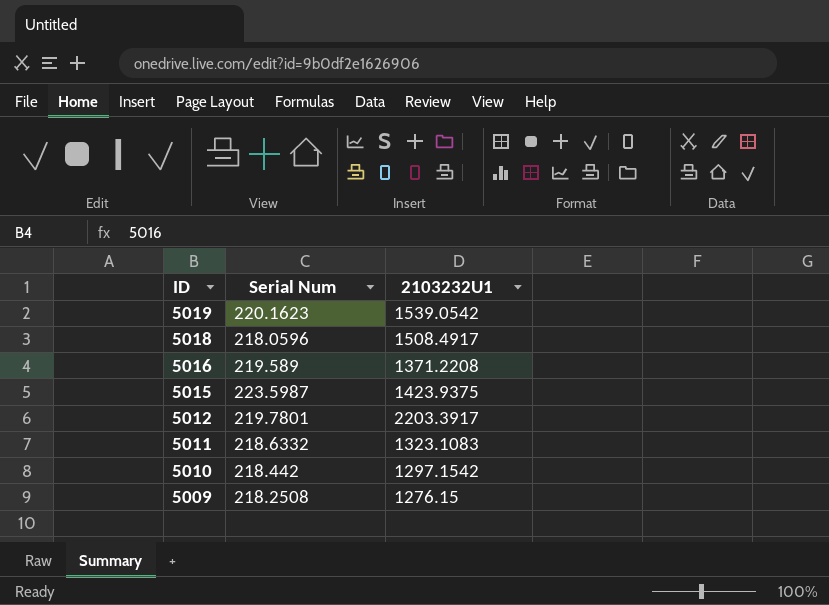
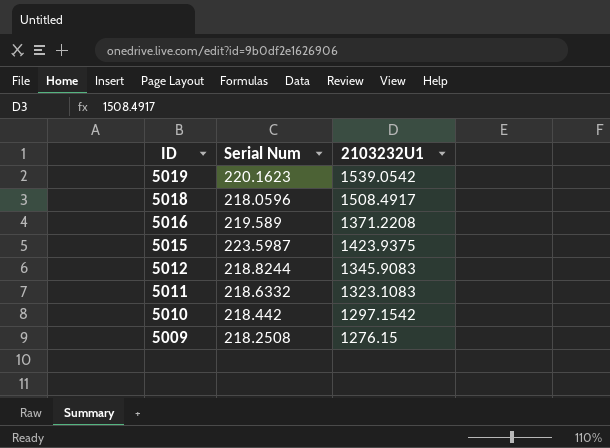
5012 | Serial Num: 219.7801 -> 218.8244
5012 | 2103232U1: 2203.3917 -> 1345.9083

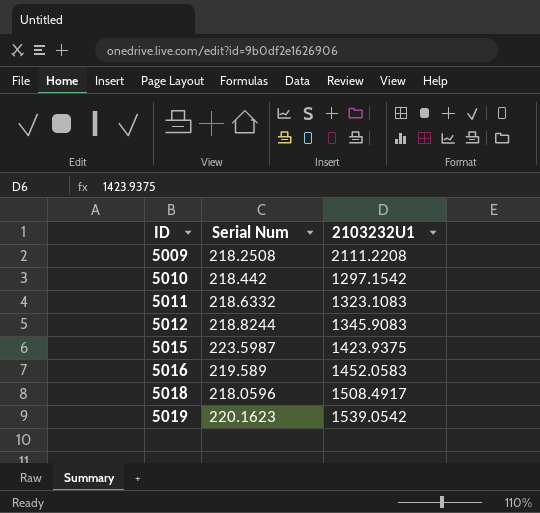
row order: ID descending -> ID ascending
5009 | 2103232U1: 1276.15 -> 2111.2208
5016 | 2103232U1: 1371.2208 -> 1452.0583

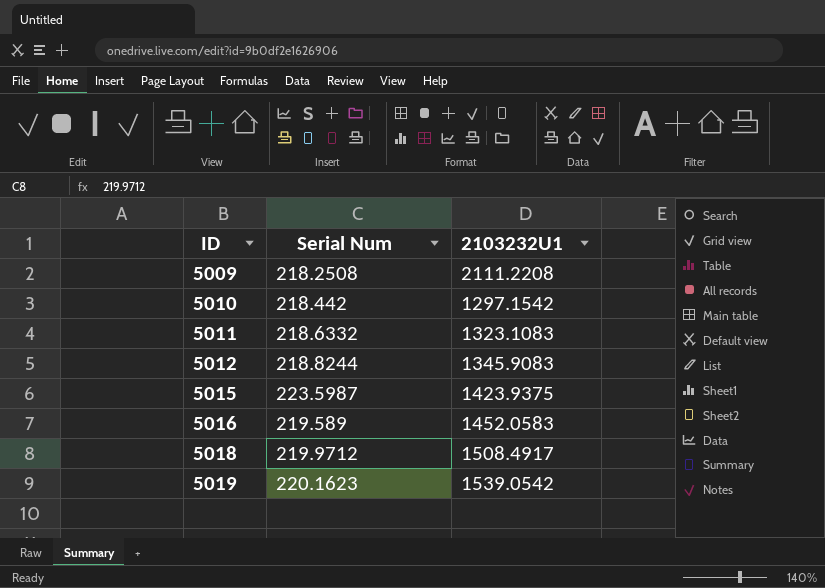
5018 | Serial Num: 218.0596 -> 219.9712

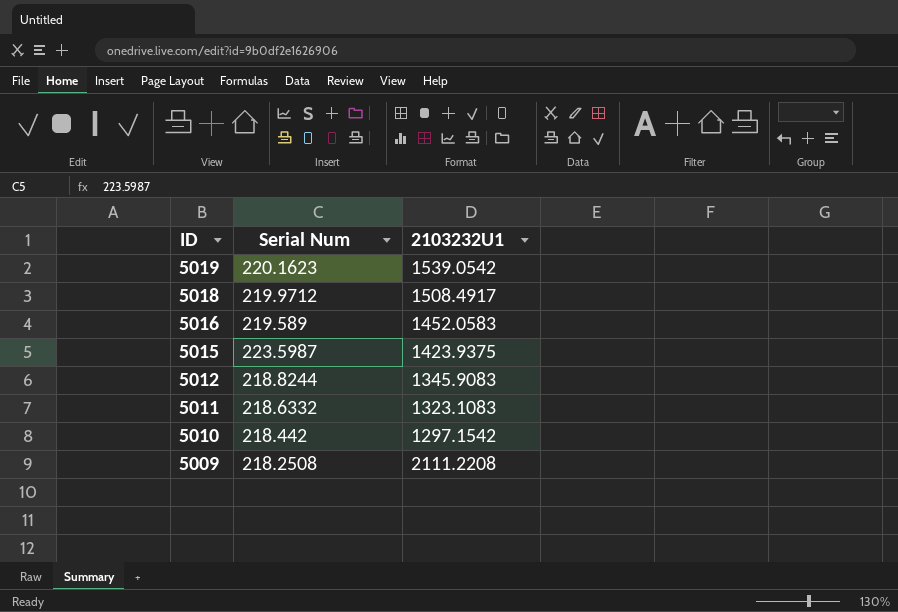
row order: ID ascending -> ID descending

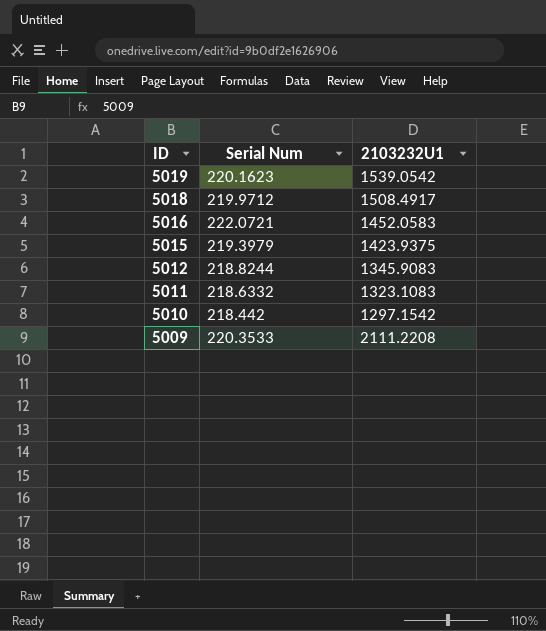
5016 | Serial Num: 219.589 -> 222.0721
5015 | Serial Num: 223.5987 -> 219.3979
5009 | Serial Num: 218.2508 -> 220.3533

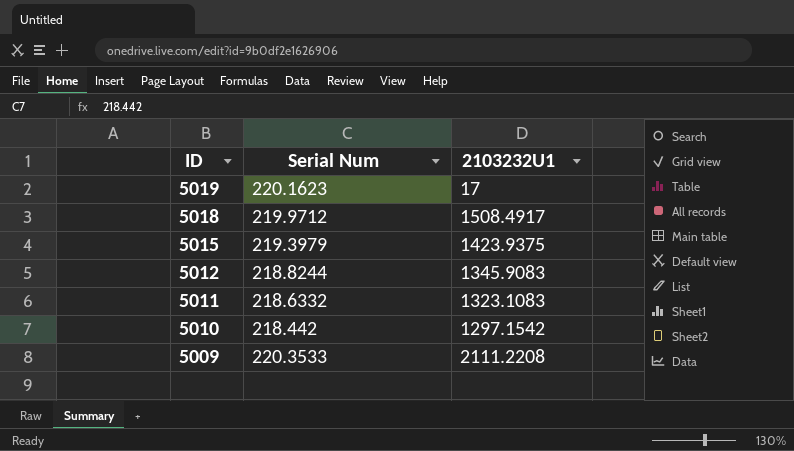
row 5016: 222.0721 | 1452.0583 -> none
5019 | 2103232U1: 1539.0542 -> 17

